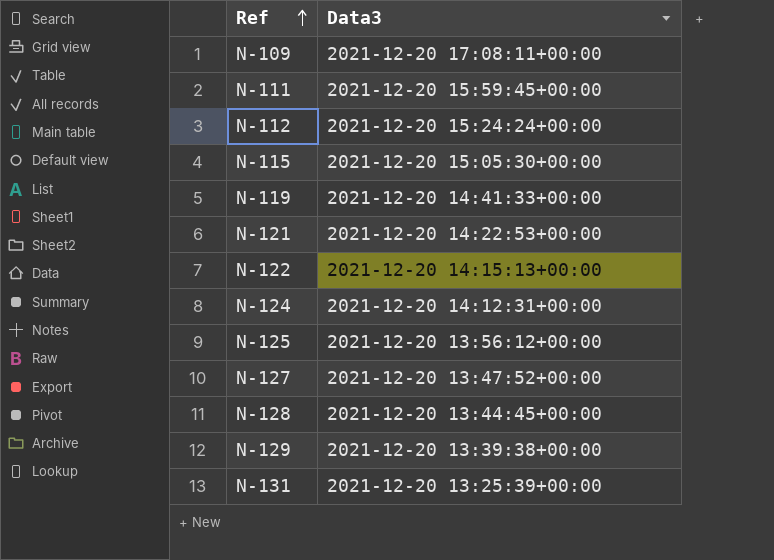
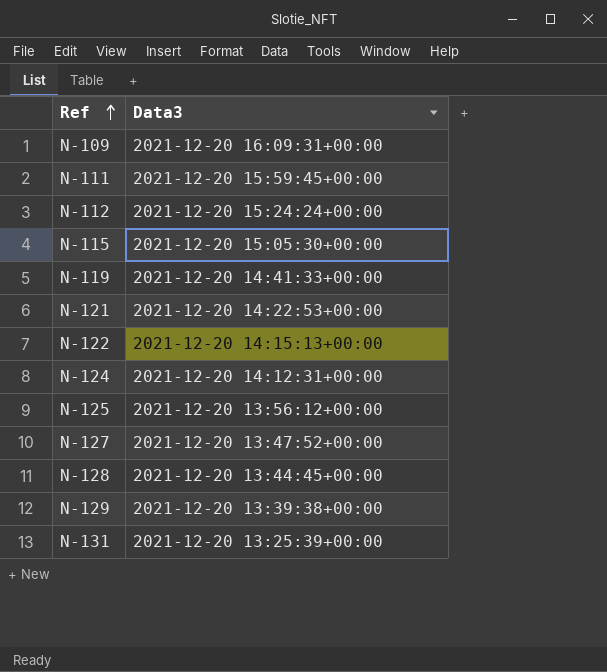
N-109 | Data3: 2021-12-20 17:08:11+00:00 -> 2021-12-20 16:09:31+00:00

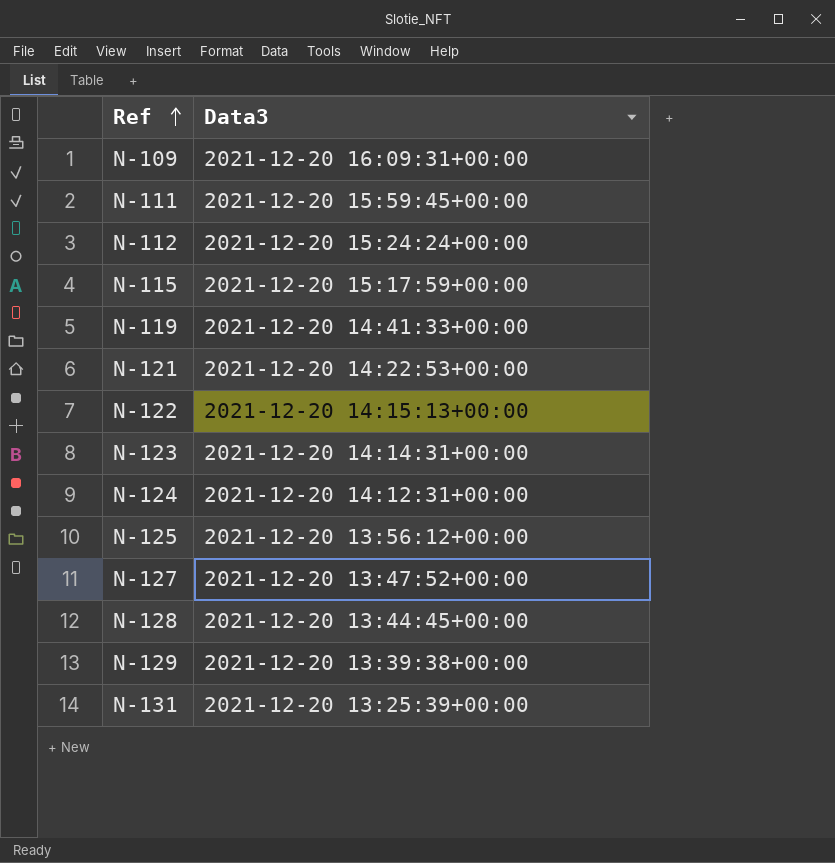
N-115 | Data3: 2021-12-20 15:05:30+00:00 -> 2021-12-20 15:17:59+00:00
row N-123: none -> 2021-12-20 14:14:31+00:00

